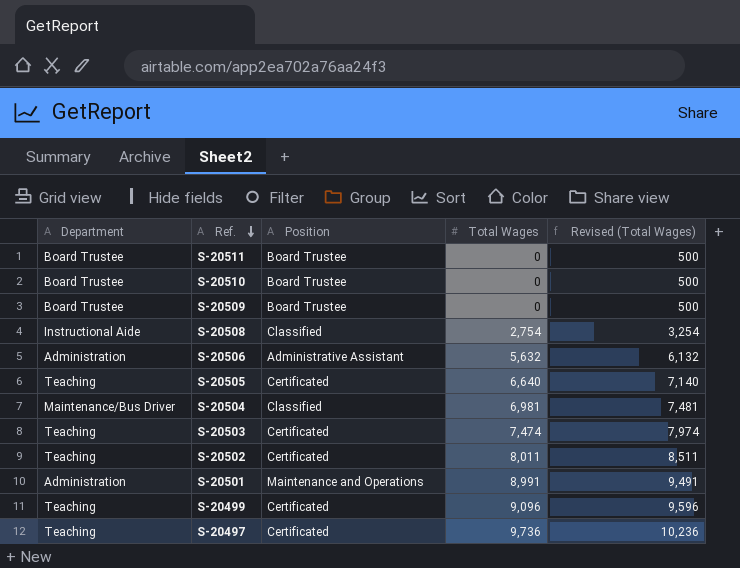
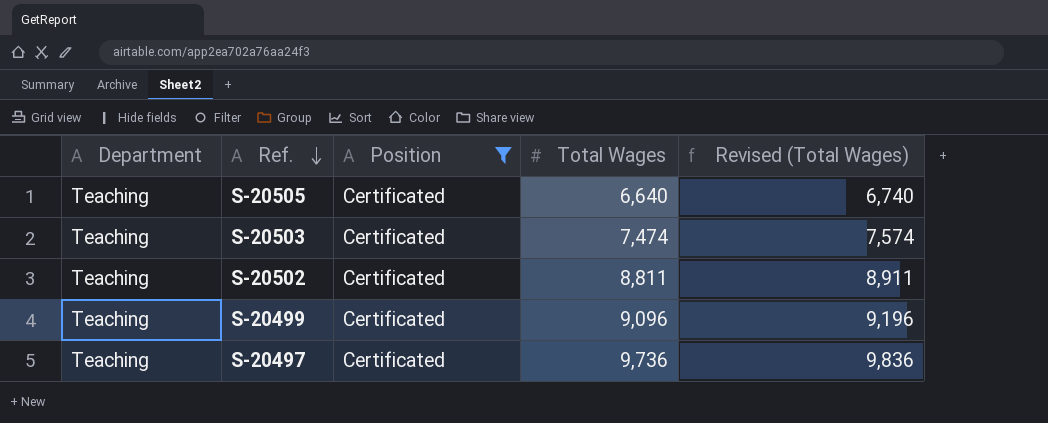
filter: none -> Position = Certificated
column Revised (Total Wages) | formula: [Total Wages] + 500 -> [Total Wages] + 100
S-20502 | Total Wages: 8,011 -> 8,811

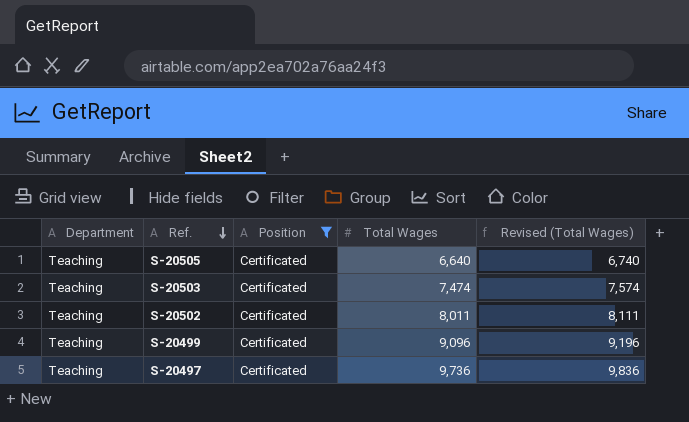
S-20502 | Total Wages: 8,811 -> 8,011
S-20502 | Revised (Total Wages): 8,911 -> 8,111

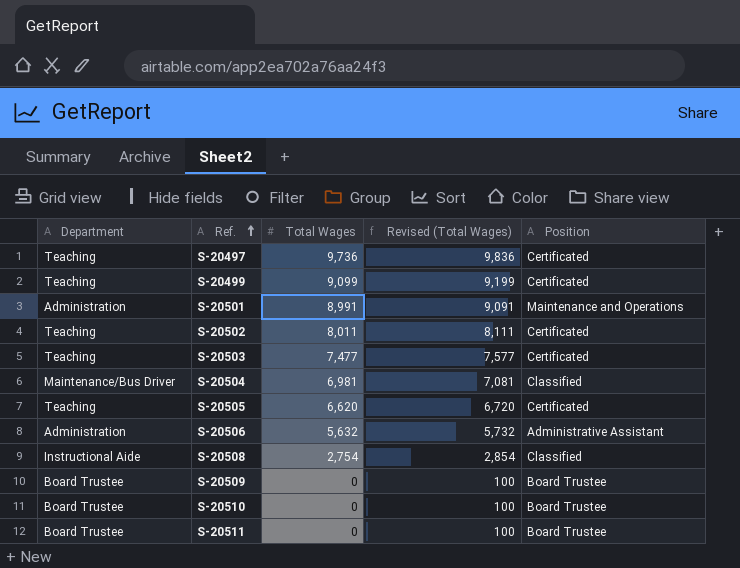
filter: Position = Certificated -> none
row order: Ref. descending -> Ref. ascending
column Position | position: 3 -> 5
S-20499 | Total Wages: 9,096 -> 9,099
S-20499 | Revised (Total Wages): 9,196 -> 9,199
S-20503 | Total Wages: 7,474 -> 7,477
S-20503 | Revised (Total Wages): 7,574 -> 7,577
S-20505 | Total Wages: 6,640 -> 6,620
S-20505 | Revised (Total Wages): 6,740 -> 6,720

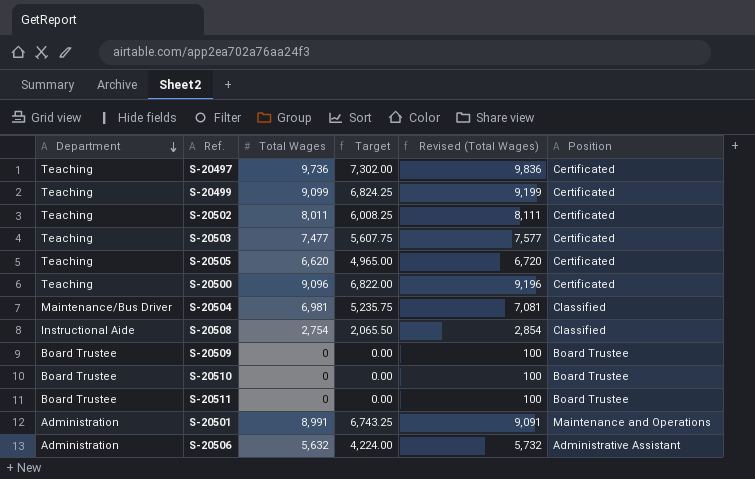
row order: Ref. ascending -> Department descending
column Target | formula: none -> [Total Wages] * 0.75
row S-20500: none -> Teaching | 9,096 | 6,822.00 | 9,196 | Certificated

